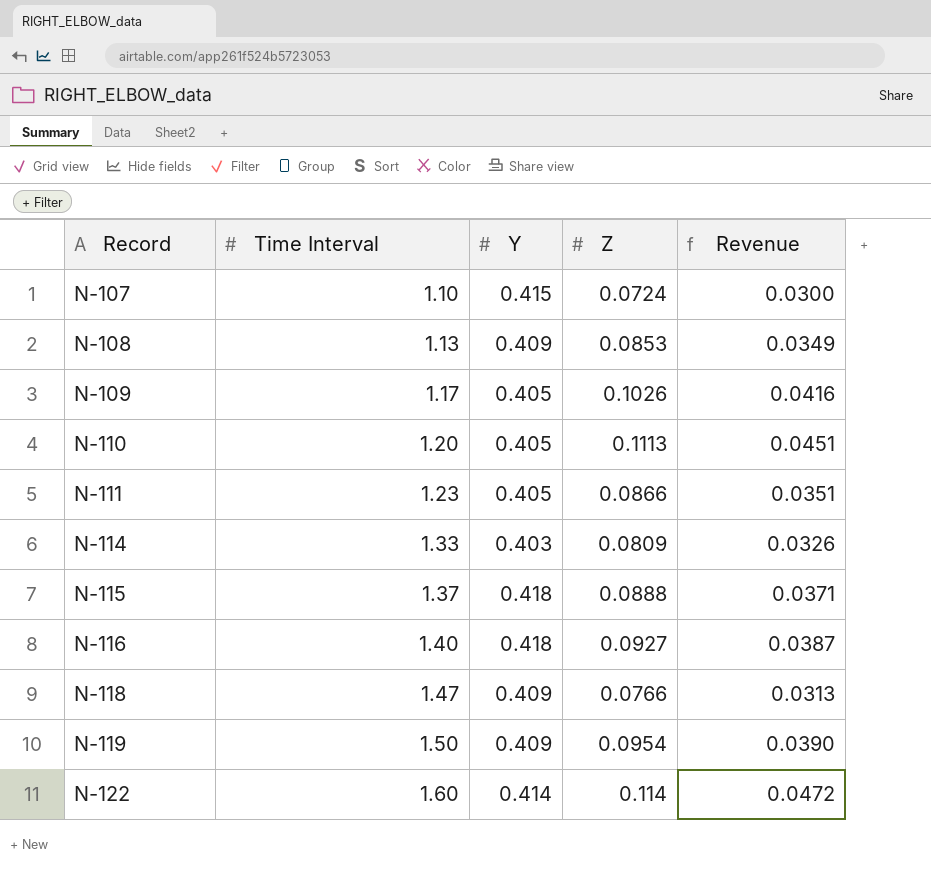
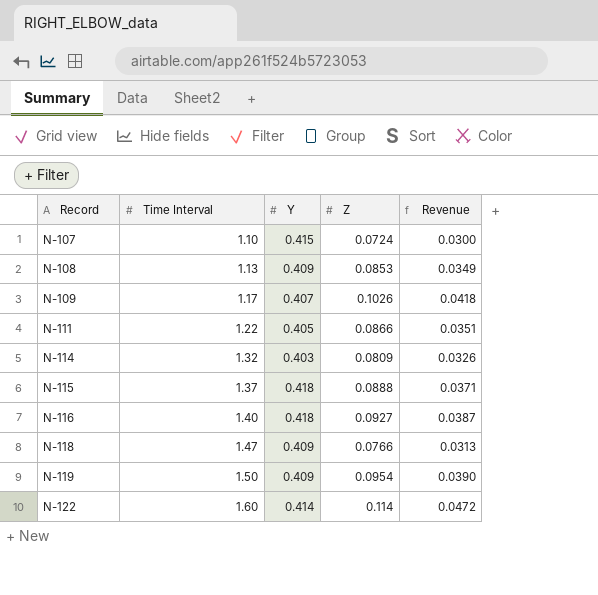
row N-110: 1.20 | 0.405 | 0.1113 | 0.0451 -> none
N-109 | Y: 0.405 -> 0.407
N-109 | Revenue: 0.0416 -> 0.0418
N-111 | Time Interval: 1.23 -> 1.22
N-114 | Time Interval: 1.33 -> 1.32

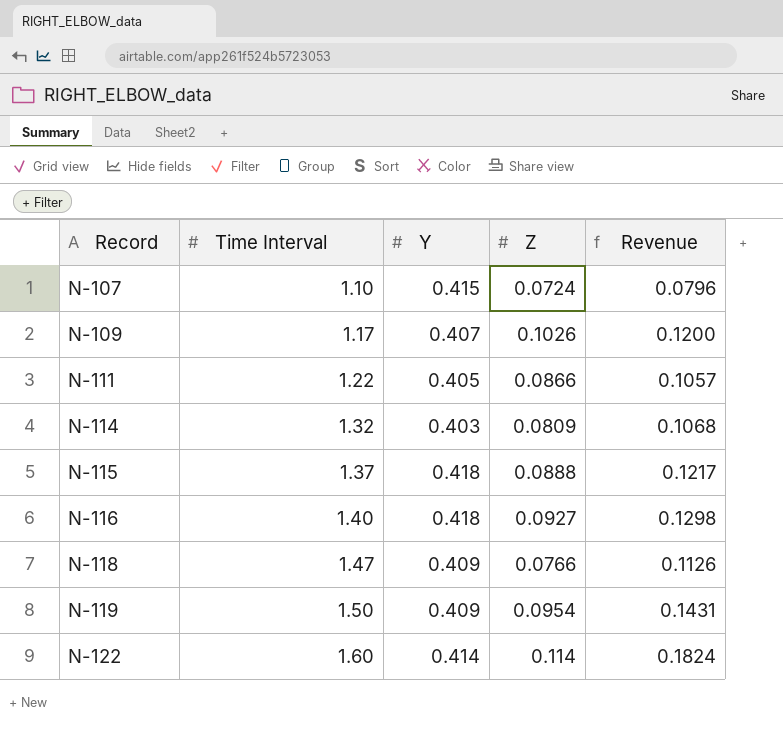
column Revenue | formula: [Y] * [Z] -> [Time Interval] * [Z]
row N-108: 1.13 | 0.409 | 0.0853 | 0.0349 -> none

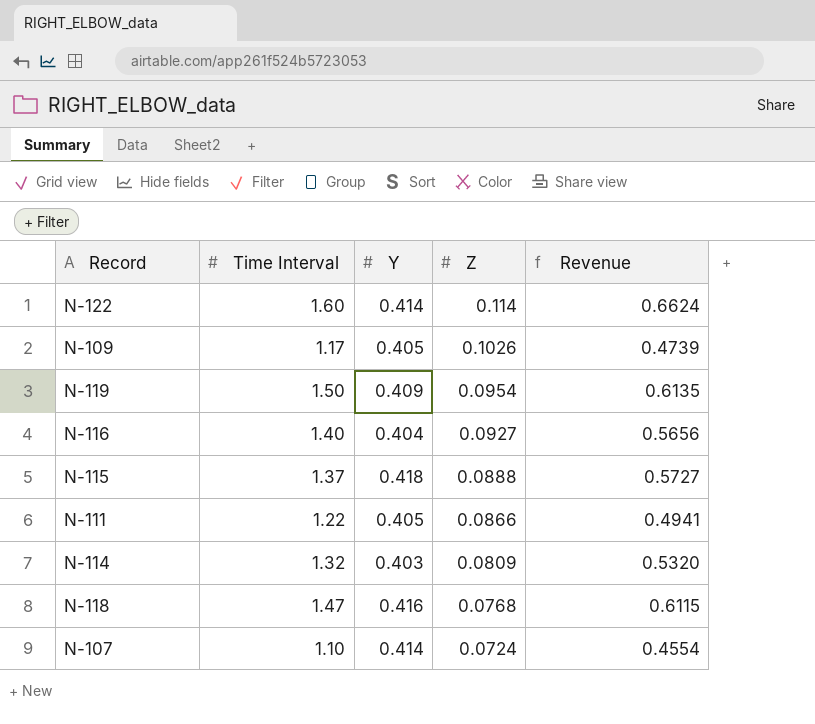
row order: Record ascending -> Z descending
column Revenue | formula: [Time Interval] * [Z] -> [Time Interval] * [Y]
N-109 | Y: 0.407 -> 0.405
N-116 | Y: 0.418 -> 0.404
N-118 | Y: 0.409 -> 0.416
N-118 | Z: 0.0766 -> 0.0768
N-107 | Y: 0.415 -> 0.414

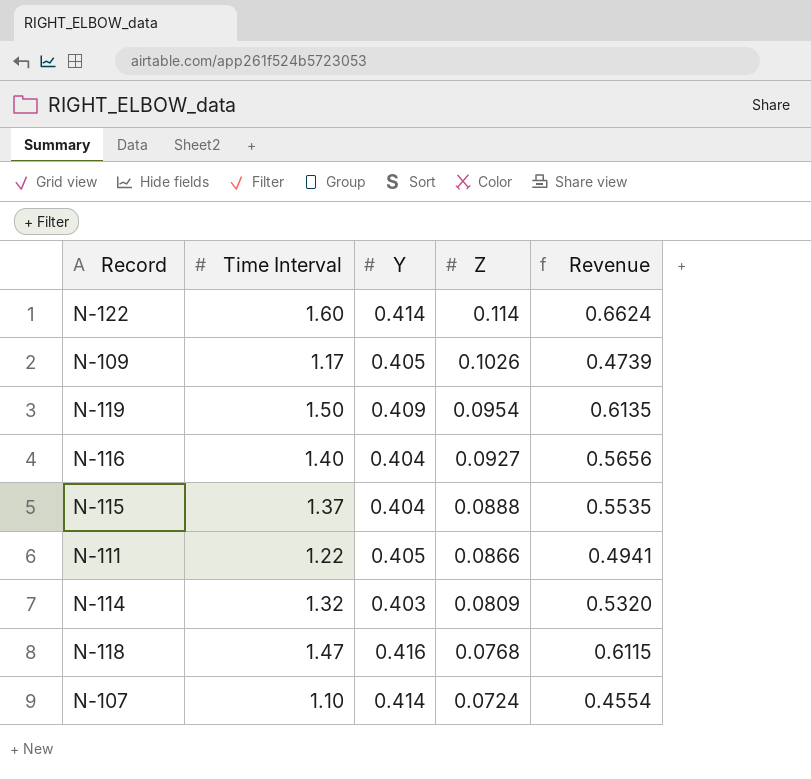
N-115 | Y: 0.418 -> 0.404
N-115 | Revenue: 0.5727 -> 0.5535

